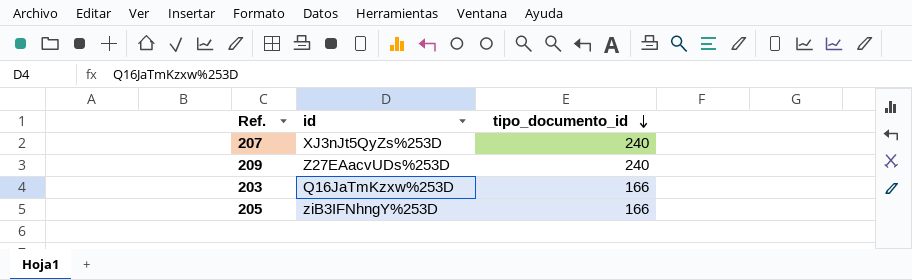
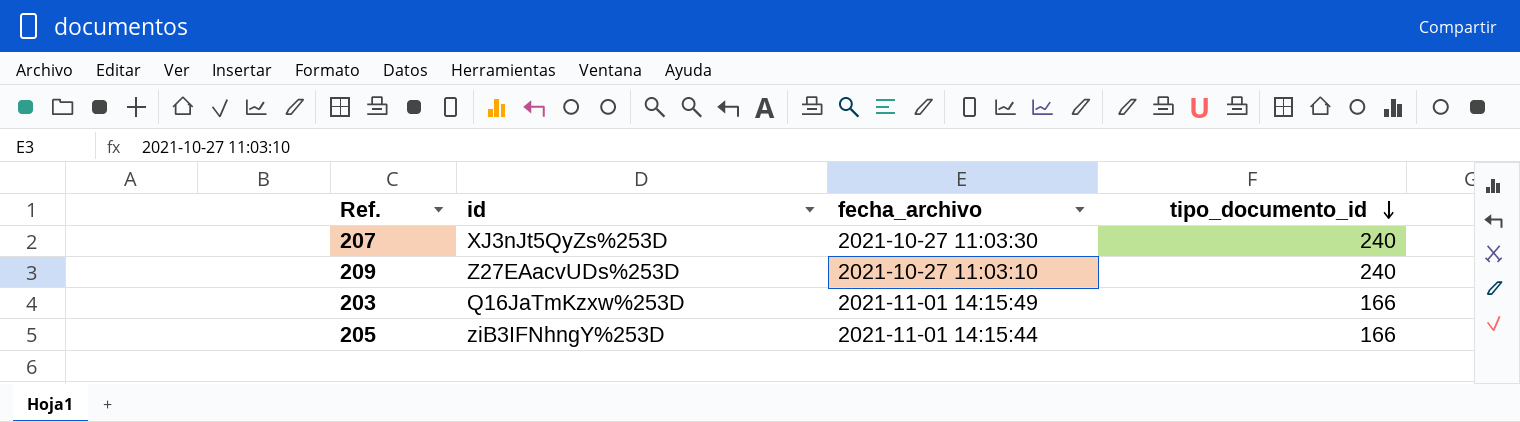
column fecha_archivo | position: none -> 3

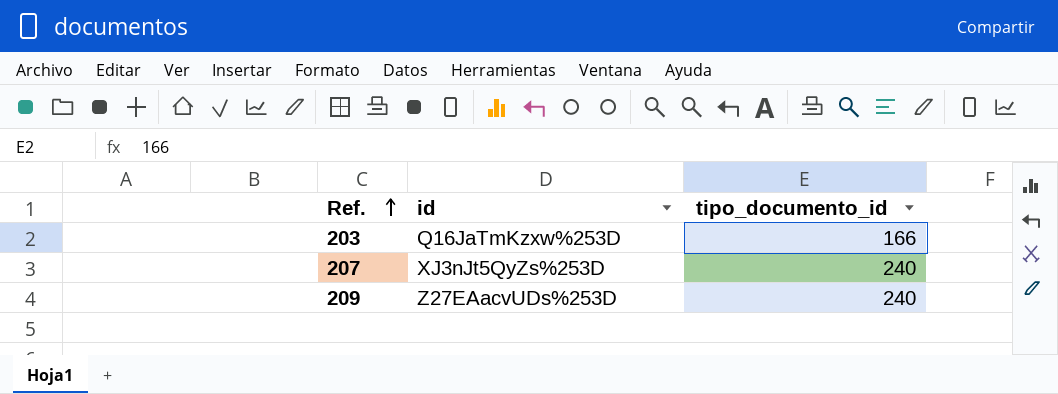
row order: tipo_documento_id descending -> Ref. ascending
column fecha_archivo | position: 3 -> none
row 205: ziB3IFNhngY%253D | 2021-11-01 14:15:44 | 166 -> none

